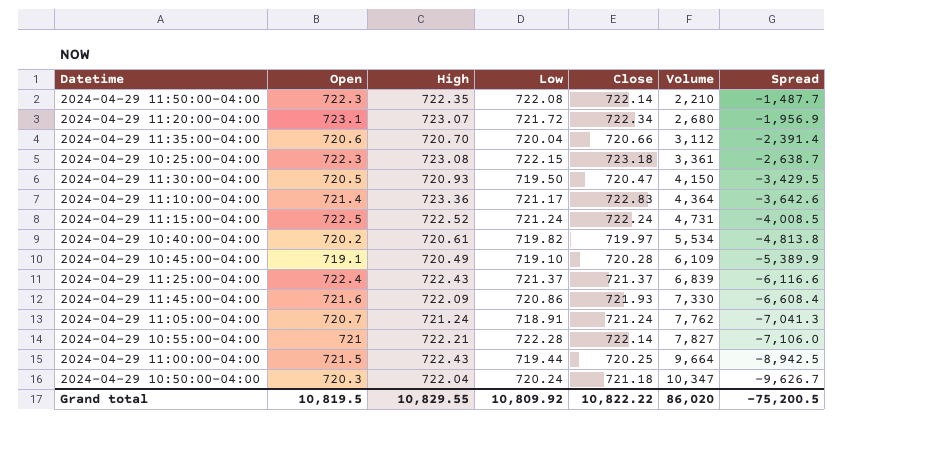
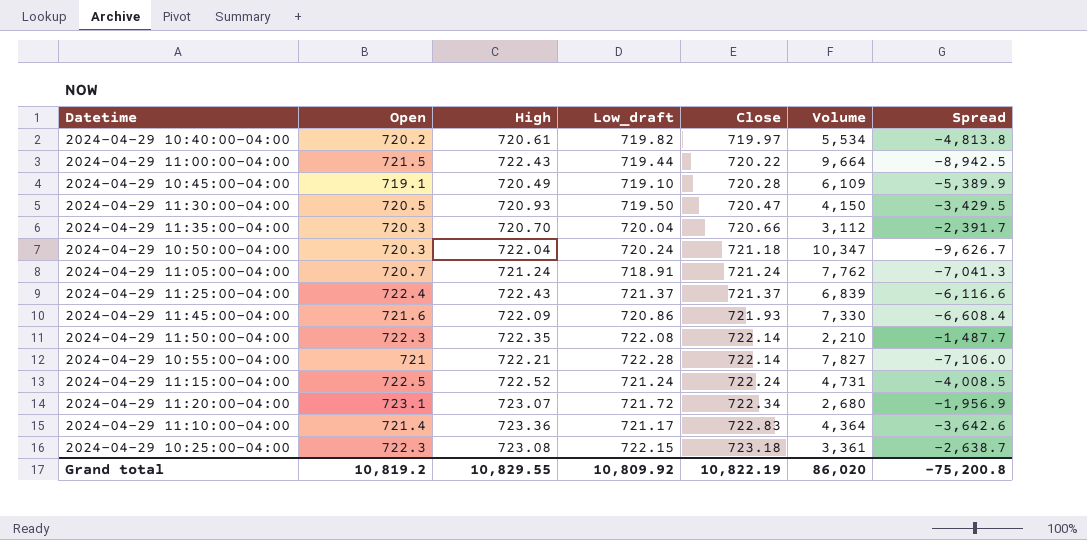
row order: Volume ascending -> Close ascending
column name: Low -> Low_draft
2024-04-29 11:00:00-04:00 | Close: 720.25 -> 720.22
2024-04-29 11:35:00-04:00 | Open: 720.6 -> 720.3
2024-04-29 11:35:00-04:00 | Spread: -2,391.4 -> -2,391.7
Grand total | Open: 10,819.5 -> 10,819.2
Grand total | Close: 10,822.22 -> 10,822.19
Grand total | Spread: -75,200.5 -> -75,200.8

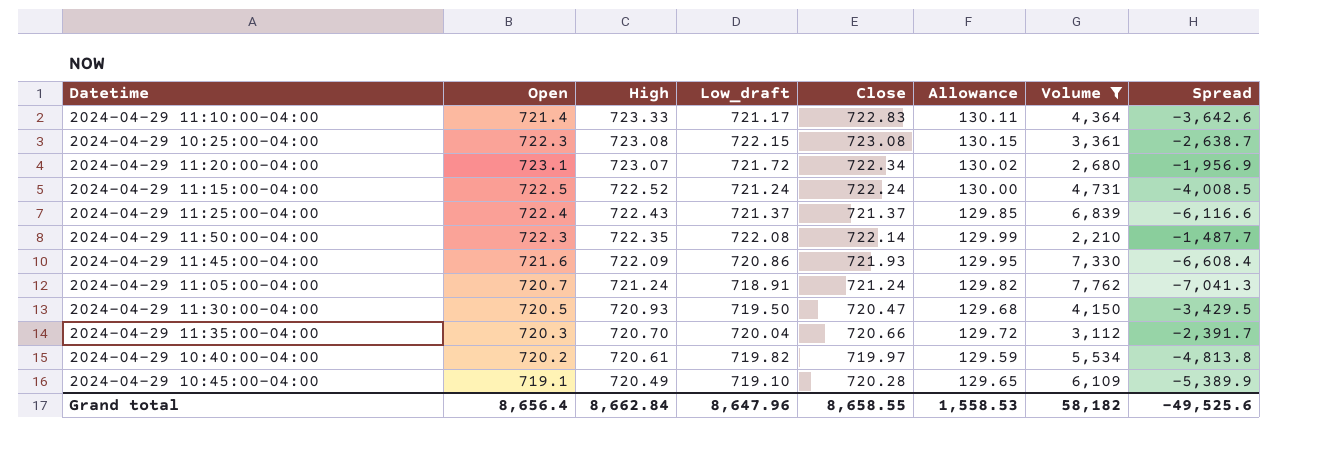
filter: none -> Volume <= 7,762
row order: Close ascending -> High descending
column Allowance | formula: none -> [Close] * 0.18
2024-04-29 11:10:00-04:00 | High: 723.36 -> 723.33
2024-04-29 10:25:00-04:00 | Close: 723.18 -> 723.08
Grand total | Open: 10,819.2 -> 8,656.4
Grand total | High: 10,829.55 -> 8,662.84
Grand total | Low_draft: 10,809.92 -> 8,647.96
Grand total | Close: 10,822.19 -> 8,658.55
Grand total | Volume: 86,020 -> 58,182
Grand total | Spread: -75,200.8 -> -49,525.6

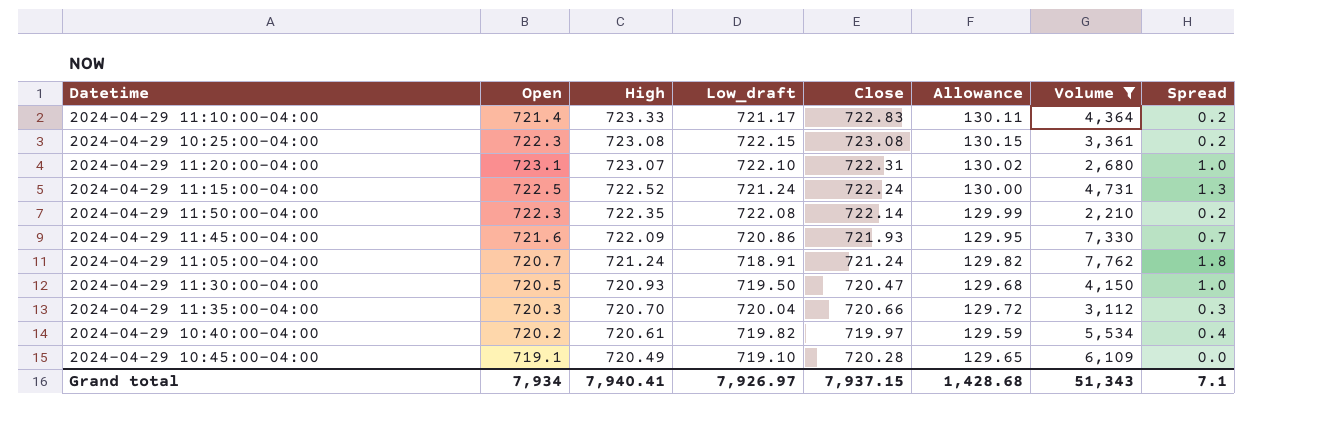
column Spread | formula: [Open] - [Volume] -> [Open] - [Low_draft]
row 2024-04-29 11:25:00-04:00: 722.4 | 722.43 | 721.37 | 721.37 | 129.85 | 6,839 | -6,116.6 -> none
2024-04-29 11:20:00-04:00 | Low_draft: 721.72 -> 722.10
2024-04-29 11:20:00-04:00 | Close: 722.34 -> 722.31
Grand total | Open: 8,656.4 -> 7,934
Grand total | High: 8,662.84 -> 7,940.41
Grand total | Low_draft: 8,647.96 -> 7,926.97
Grand total | Close: 8,658.55 -> 7,937.15
Grand total | Allowance: 1,558.53 -> 1,428.68
Grand total | Volume: 58,182 -> 51,343
Grand total | Spread: -49,525.6 -> 7.1

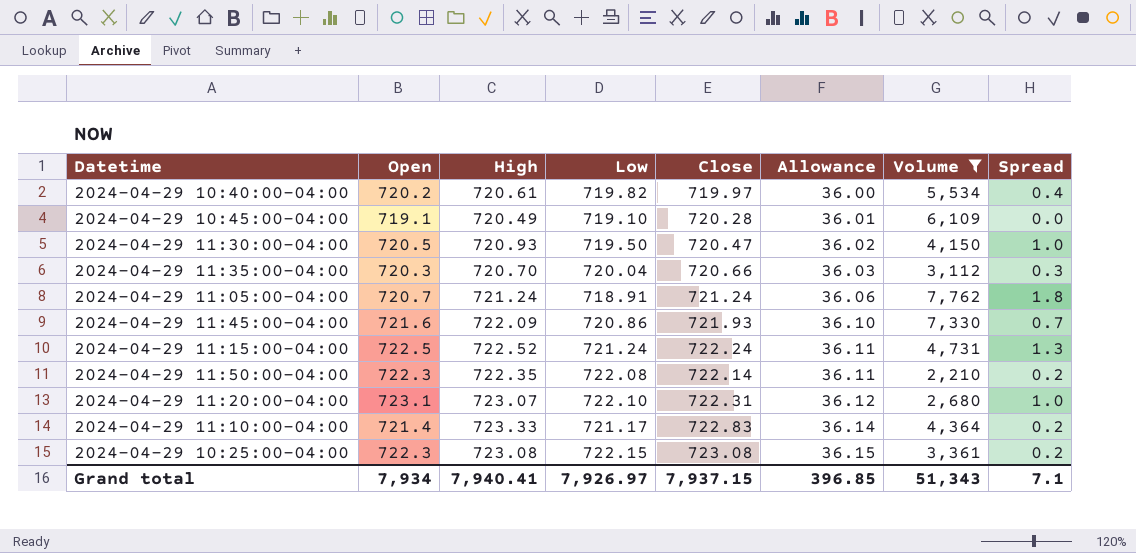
row order: High descending -> Allowance ascending
column name: Low_draft -> Low
column Allowance | formula: [Close] * 0.18 -> [Close] * 0.05
Grand total | Allowance: 1,428.68 -> 396.85

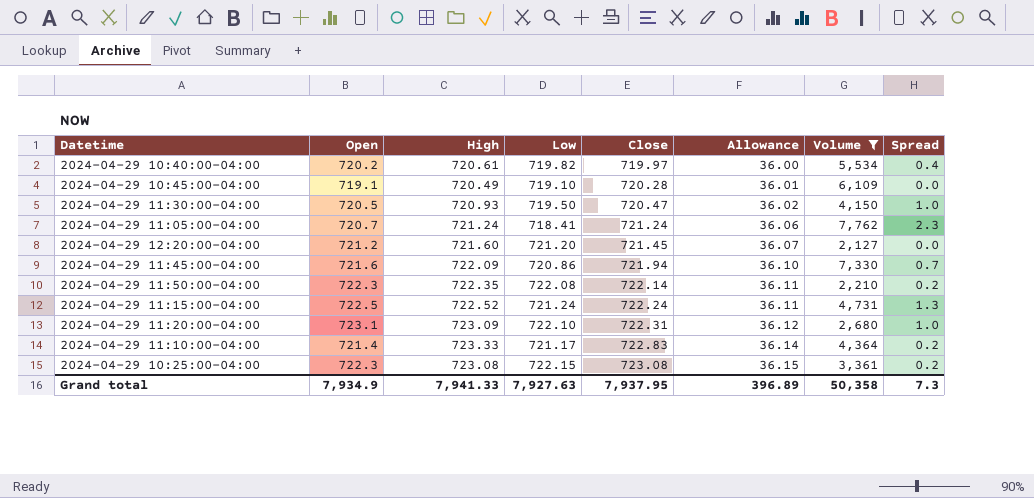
row order: Allowance ascending -> Close ascending
row 2024-04-29 11:35:00-04:00: 720.3 | 720.70 | 720.04 | 720.66 | 36.03 | 3,112 | 0.3 -> none
2024-04-29 11:05:00-04:00 | Low: 718.91 -> 718.41
2024-04-29 11:05:00-04:00 | Spread: 1.8 -> 2.3
row 2024-04-29 12:20:00-04:00: none -> 721.2 | 721.60 | 721.20 | 721.45 | 36.07 | 2,127 | 0.0
2024-04-29 11:45:00-04:00 | Close: 721.93 -> 721.94
2024-04-29 11:20:00-04:00 | High: 723.07 -> 723.09
Grand total | Open: 7,934 -> 7,934.9
Grand total | High: 7,940.41 -> 7,941.33
Grand total | Low: 7,926.97 -> 7,927.63
Grand total | Close: 7,937.15 -> 7,937.95
Grand total | Allowance: 396.85 -> 396.89
Grand total | Volume: 51,343 -> 50,358
Grand total | Spread: 7.1 -> 7.3

